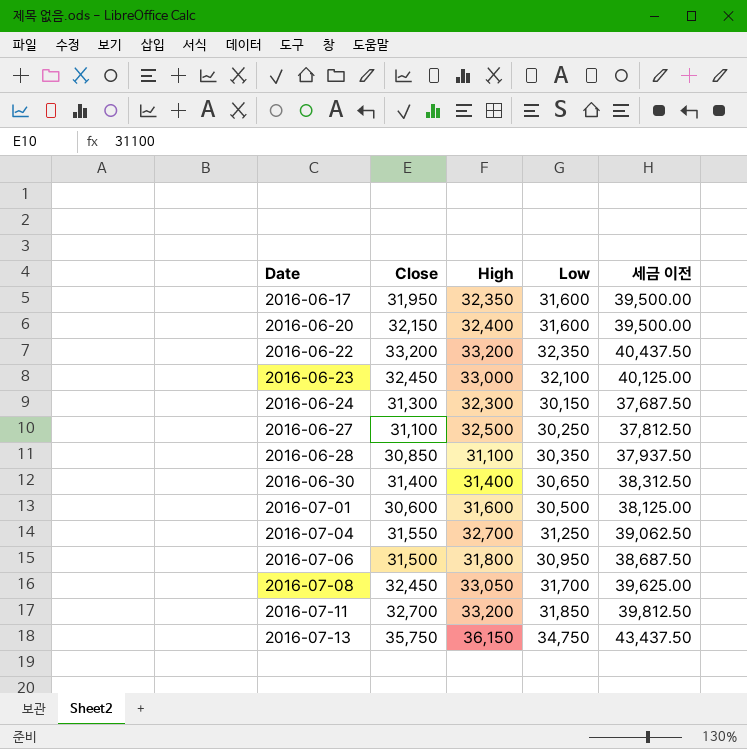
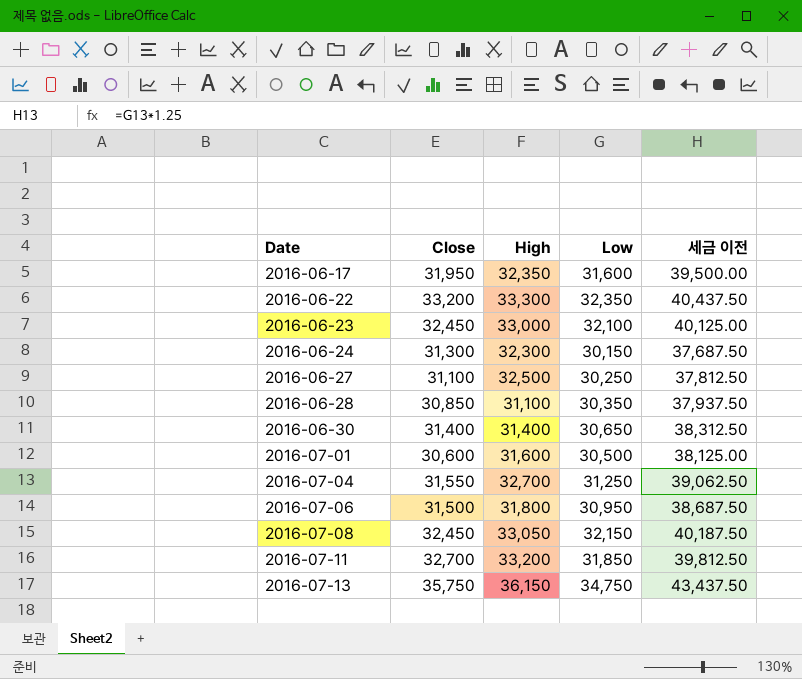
row 2016-06-20: 32,150 | 32,400 | 31,600 | 39,500.00 -> none
2016-06-22 | High: 33,200 -> 33,300
2016-07-08 | Low: 31,700 -> 32,150
2016-07-08 | 세금 이전: 39,625.00 -> 40,187.50

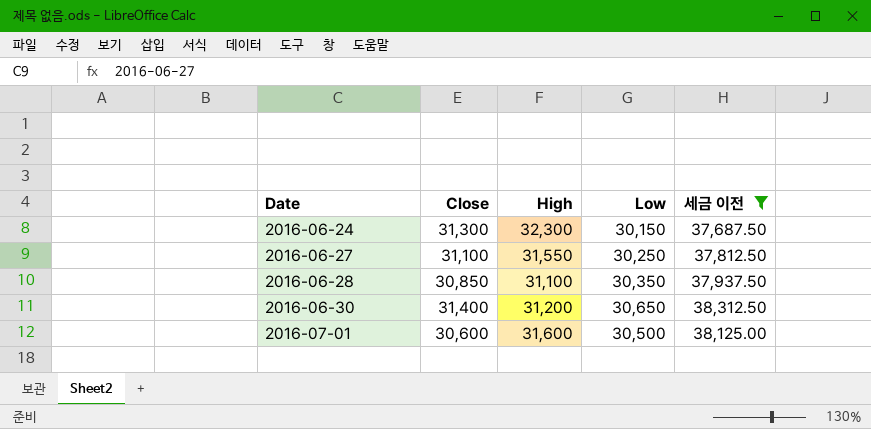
filter: none -> 세금 이전 <= 38,312.50
2016-06-27 | High: 32,500 -> 31,550
2016-06-30 | High: 31,400 -> 31,200

